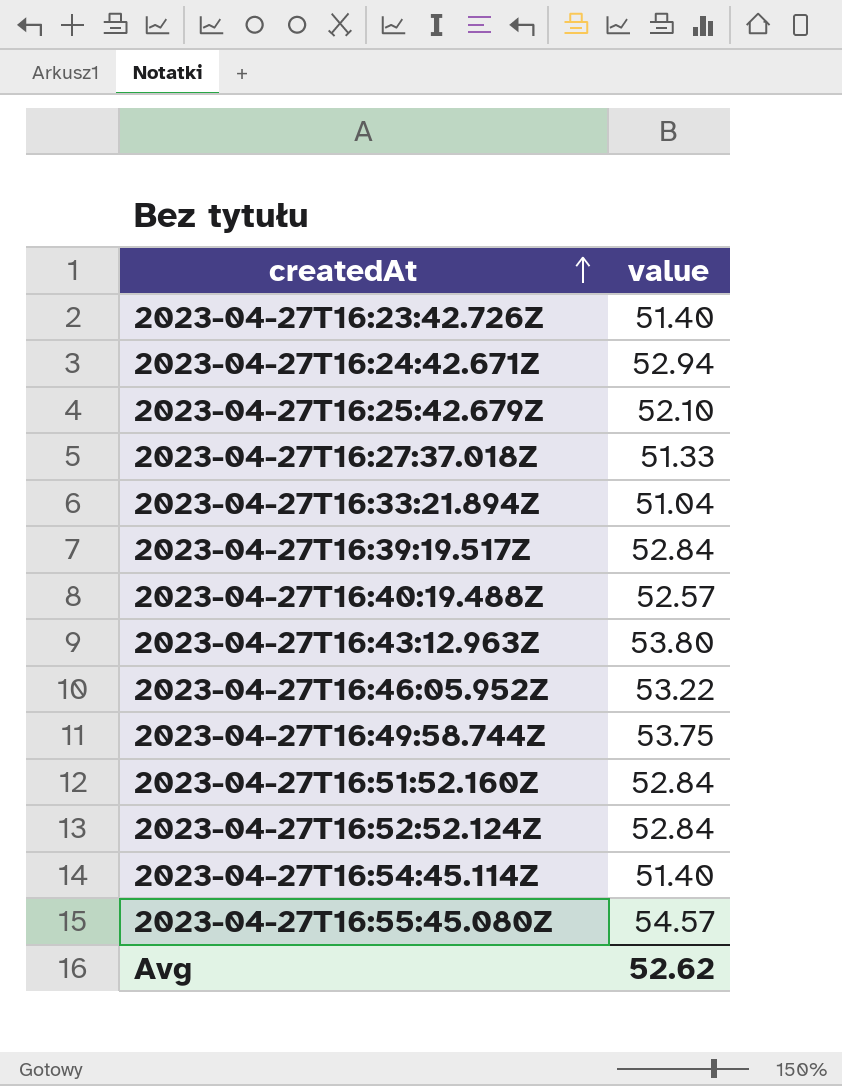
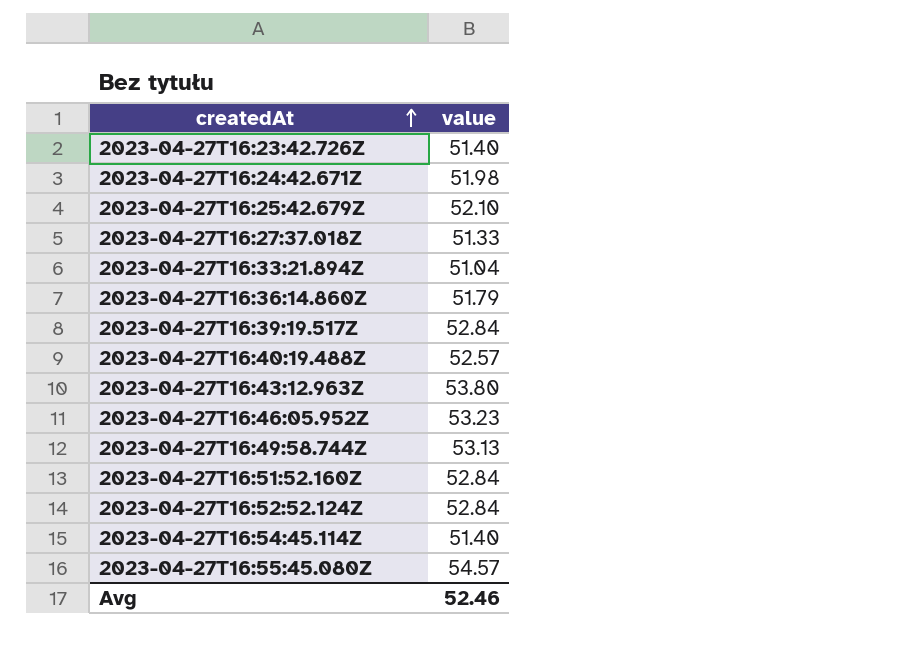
2023-04-27T16:24:42.671Z | value: 52.94 -> 51.98
row 2023-04-27T16:36:14.860Z: none -> 51.79
2023-04-27T16:46:05.952Z | value: 53.22 -> 53.23
2023-04-27T16:49:58.744Z | value: 53.75 -> 53.13
Avg | value: 52.62 -> 52.46

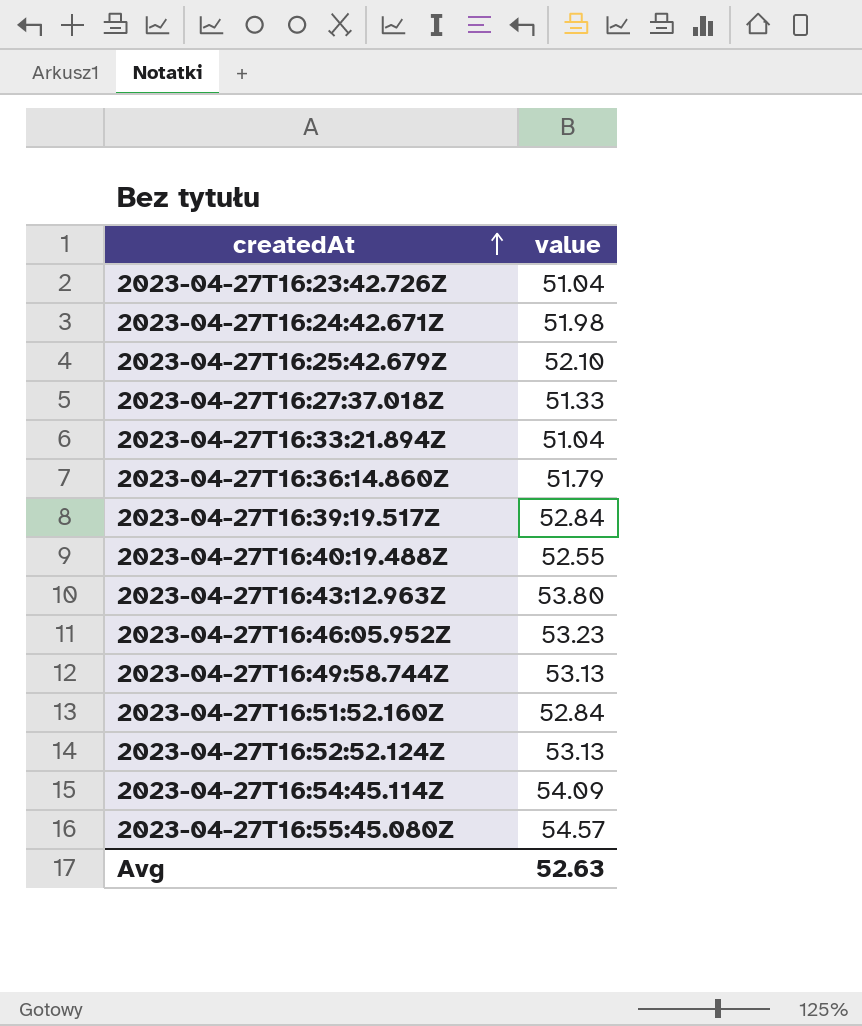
2023-04-27T16:23:42.726Z | value: 51.40 -> 51.04
2023-04-27T16:40:19.488Z | value: 52.57 -> 52.55
2023-04-27T16:52:52.124Z | value: 52.84 -> 53.13
2023-04-27T16:54:45.114Z | value: 51.40 -> 54.09
Avg | value: 52.46 -> 52.63

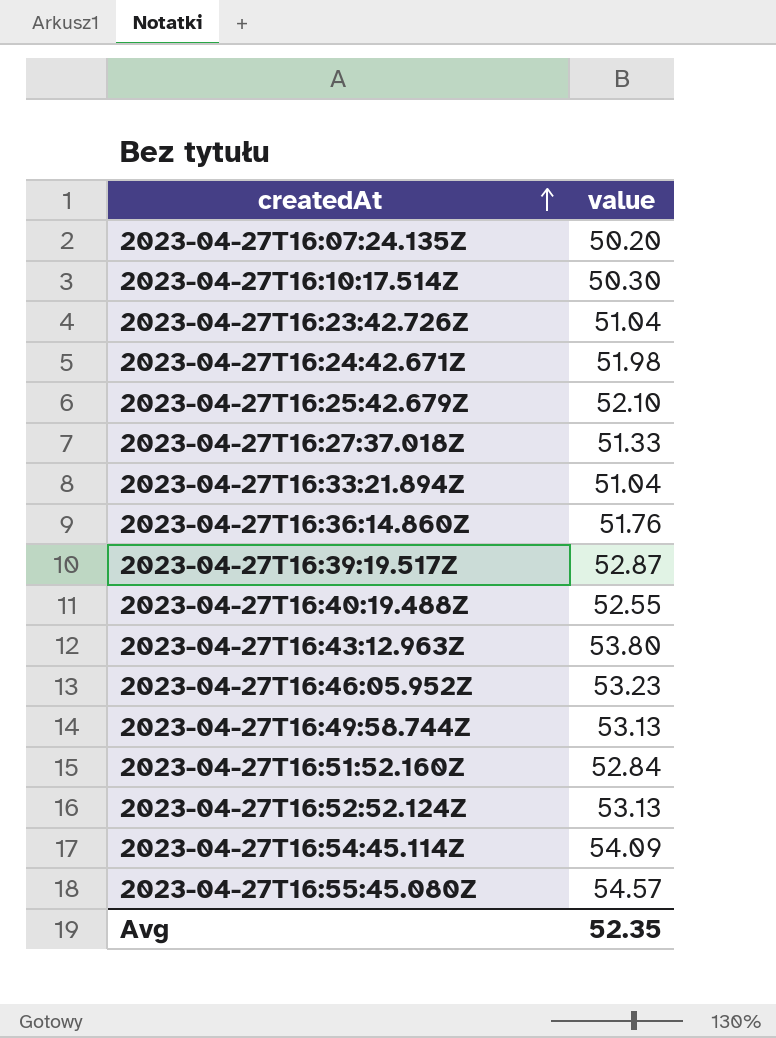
row 2023-04-27T16:07:24.135Z: none -> 50.20
row 2023-04-27T16:10:17.514Z: none -> 50.30
2023-04-27T16:36:14.860Z | value: 51.79 -> 51.76
2023-04-27T16:39:19.517Z | value: 52.84 -> 52.87
Avg | value: 52.63 -> 52.35

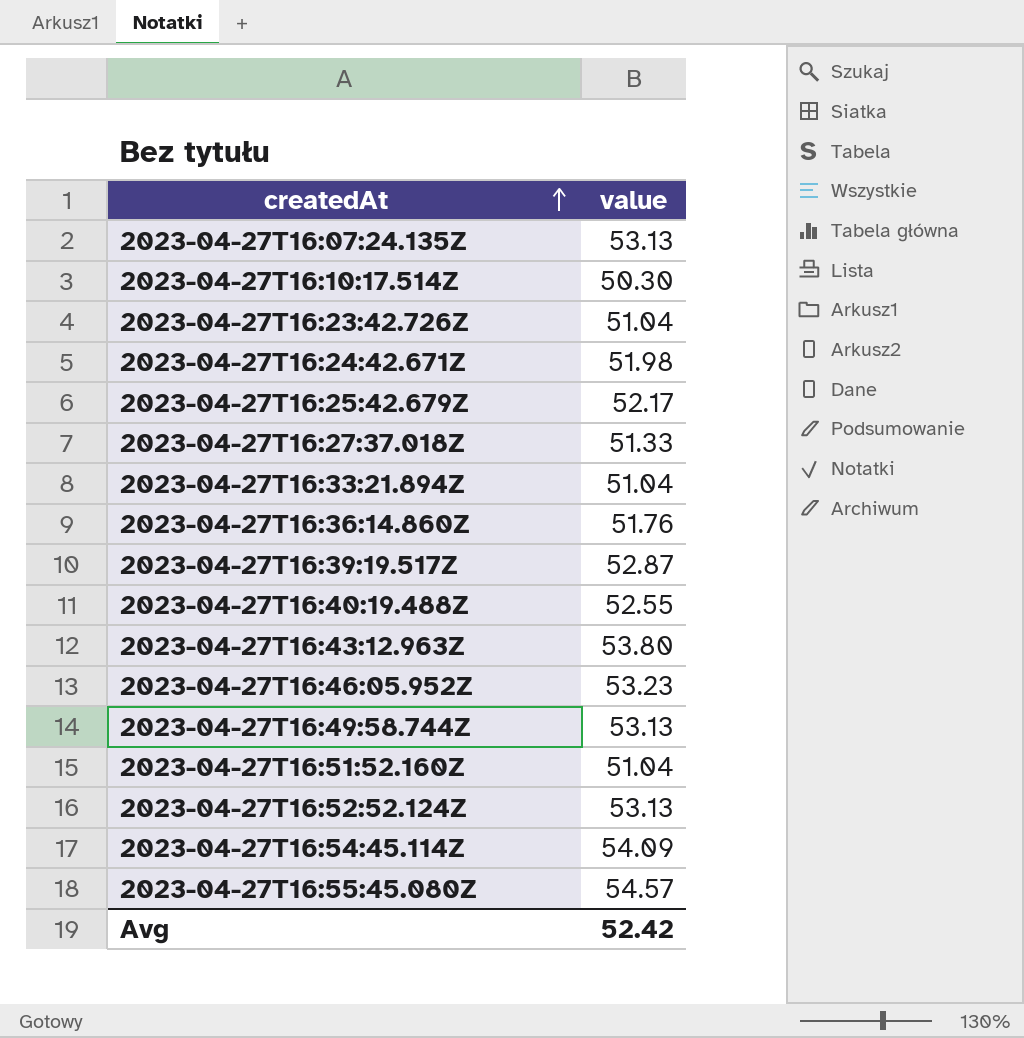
2023-04-27T16:07:24.135Z | value: 50.20 -> 53.13
2023-04-27T16:25:42.679Z | value: 52.10 -> 52.17
2023-04-27T16:51:52.160Z | value: 52.84 -> 51.04
Avg | value: 52.35 -> 52.42

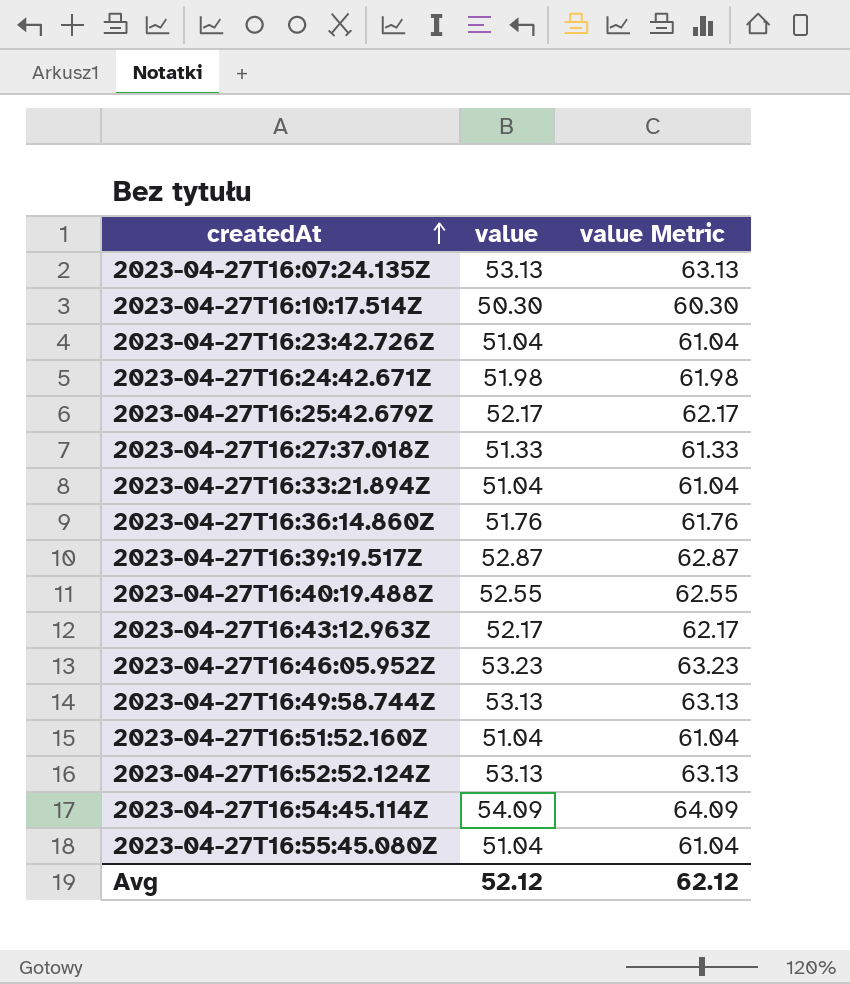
column value Metric | formula: none -> [value] + 10
2023-04-27T16:43:12.963Z | value: 53.80 -> 52.17
2023-04-27T16:55:45.080Z | value: 54.57 -> 51.04
Avg | value: 52.42 -> 52.12

